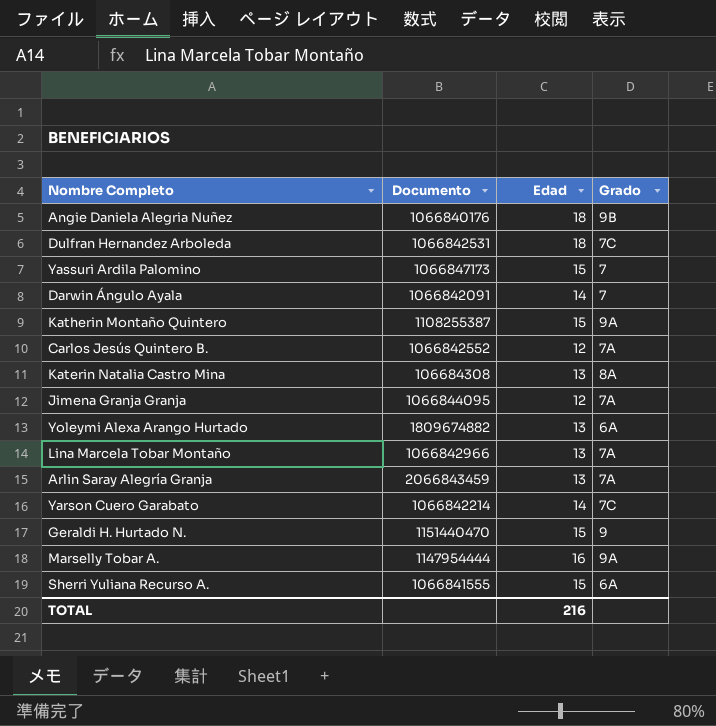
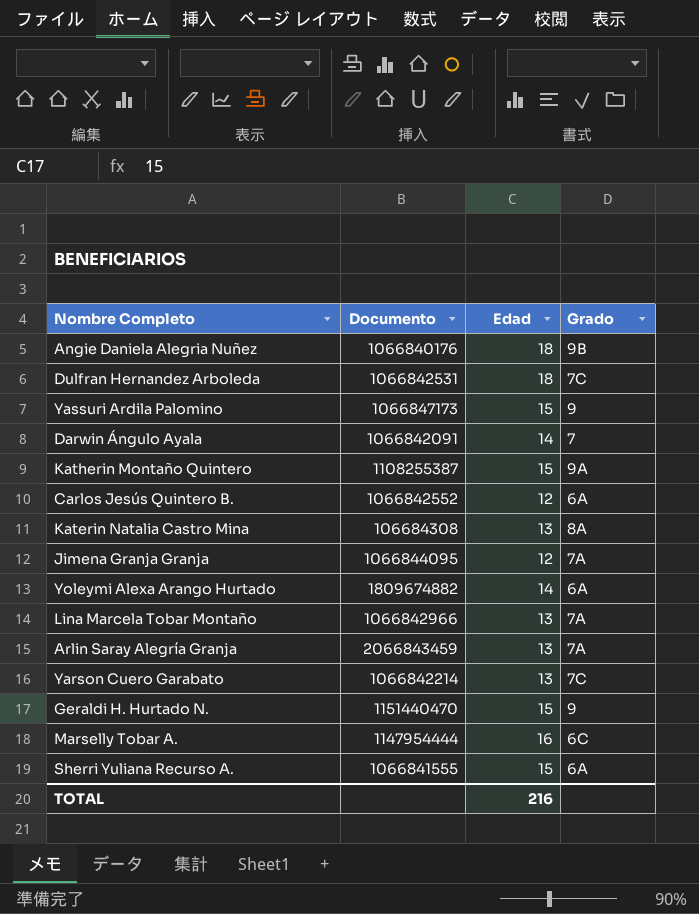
Yassuri Ardila Palomino | Grado: 7 -> 9
Carlos Jesús Quintero B. | Grado: 7A -> 6A
Yoleymi Alexa Arango Hurtado | Edad: 13 -> 14
Yarson Cuero Garabato | Edad: 14 -> 13
Marselly Tobar A. | Grado: 9A -> 6C

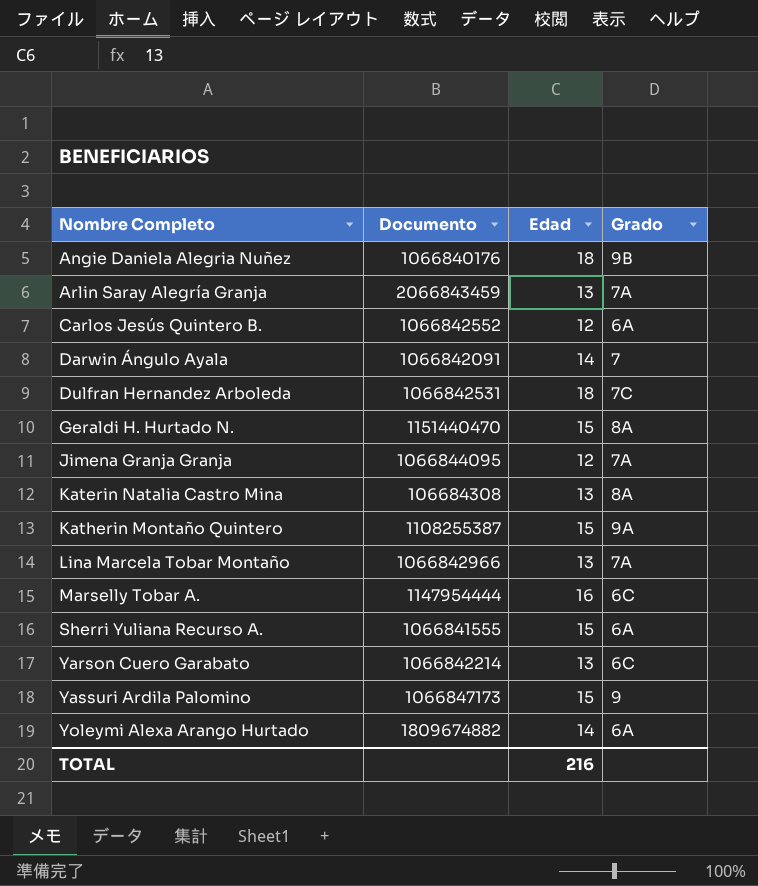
row order: none -> Nombre Completo ascending
Geraldi H. Hurtado N. | Grado: 9 -> 8A
Yarson Cuero Garabato | Grado: 7C -> 6C

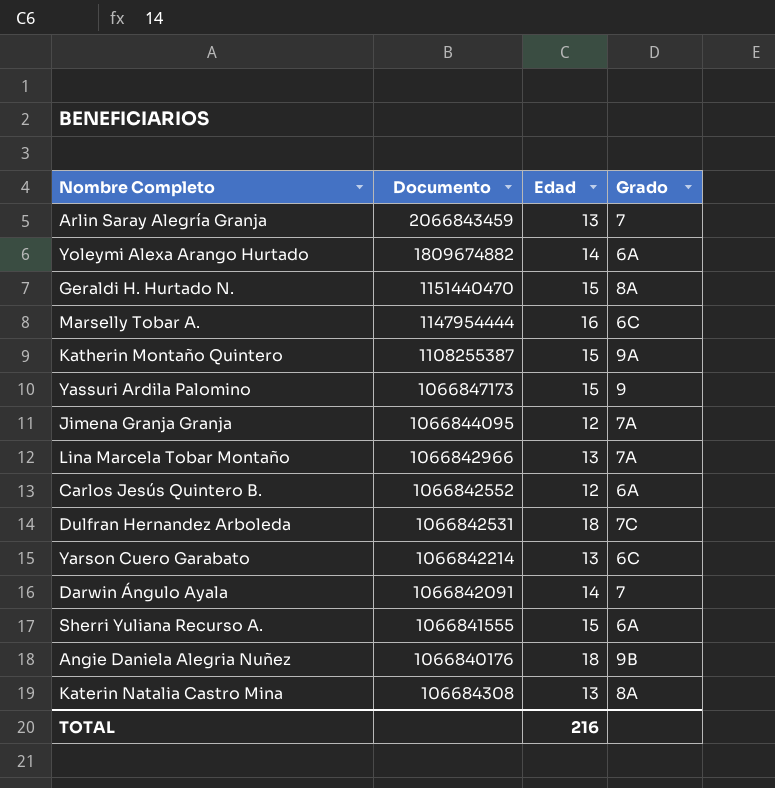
row order: Nombre Completo ascending -> Documento descending
Arlin Saray Alegría Granja | Grado: 7A -> 7

